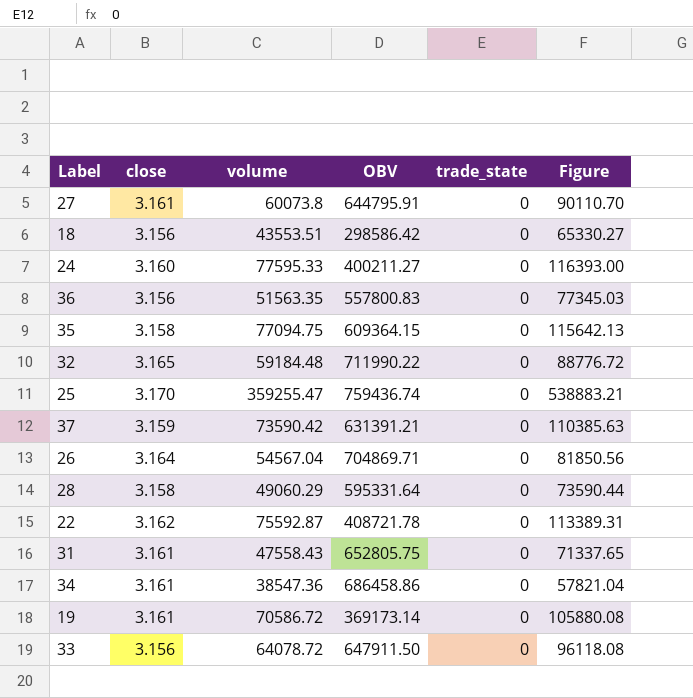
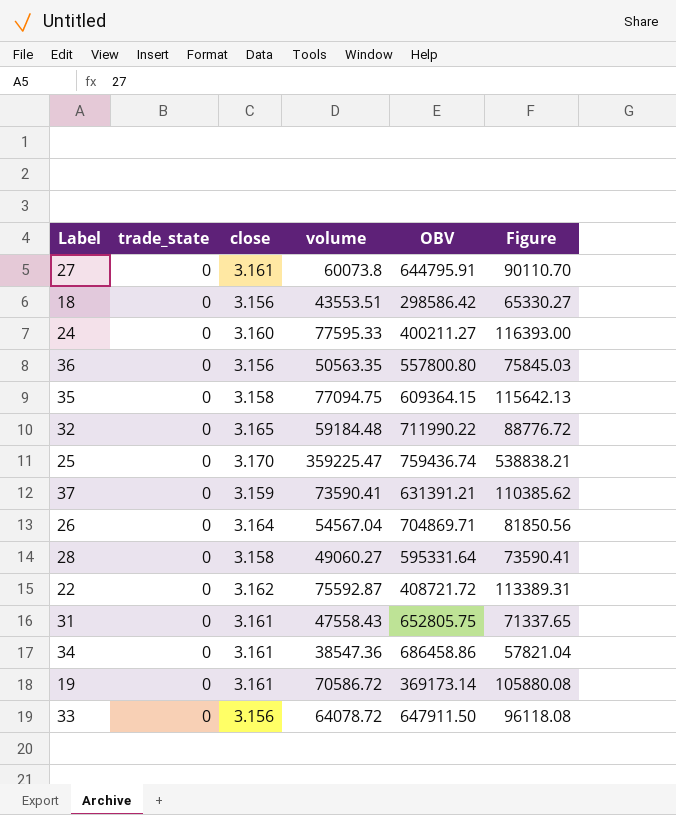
column trade_state | position: 5 -> 2
36 | volume: 51563.35 -> 50563.35
36 | OBV: 557800.83 -> 557800.80
36 | Figure: 77345.03 -> 75845.03
25 | volume: 359255.47 -> 359225.47
25 | Figure: 538883.21 -> 538838.21
37 | volume: 73590.42 -> 73590.41
37 | Figure: 110385.63 -> 110385.62
28 | volume: 49060.29 -> 49060.27
28 | Figure: 73590.44 -> 73590.41
22 | OBV: 408721.78 -> 408721.72

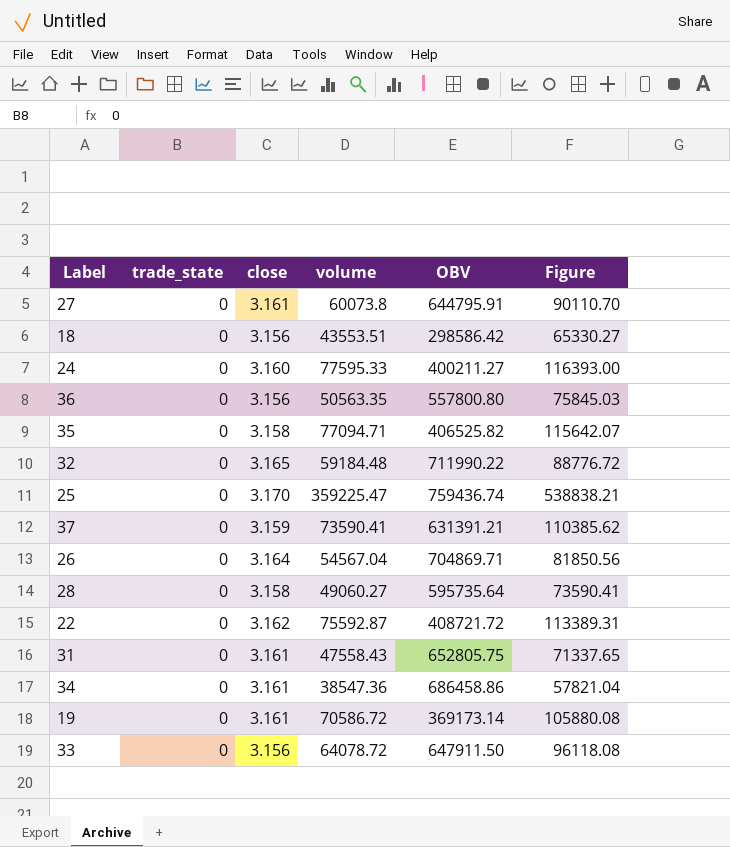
35 | volume: 77094.75 -> 77094.71
35 | OBV: 609364.15 -> 406525.82
35 | Figure: 115642.13 -> 115642.07
28 | OBV: 595331.64 -> 595735.64

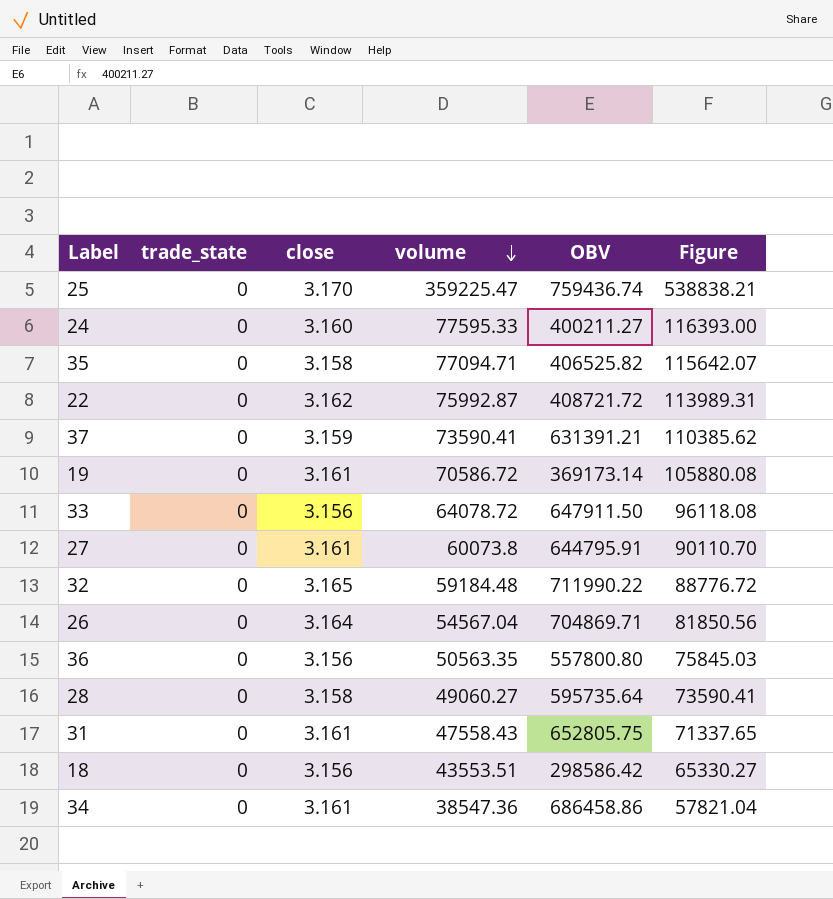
row order: none -> volume descending
22 | volume: 75592.87 -> 75992.87
22 | Figure: 113389.31 -> 113989.31

